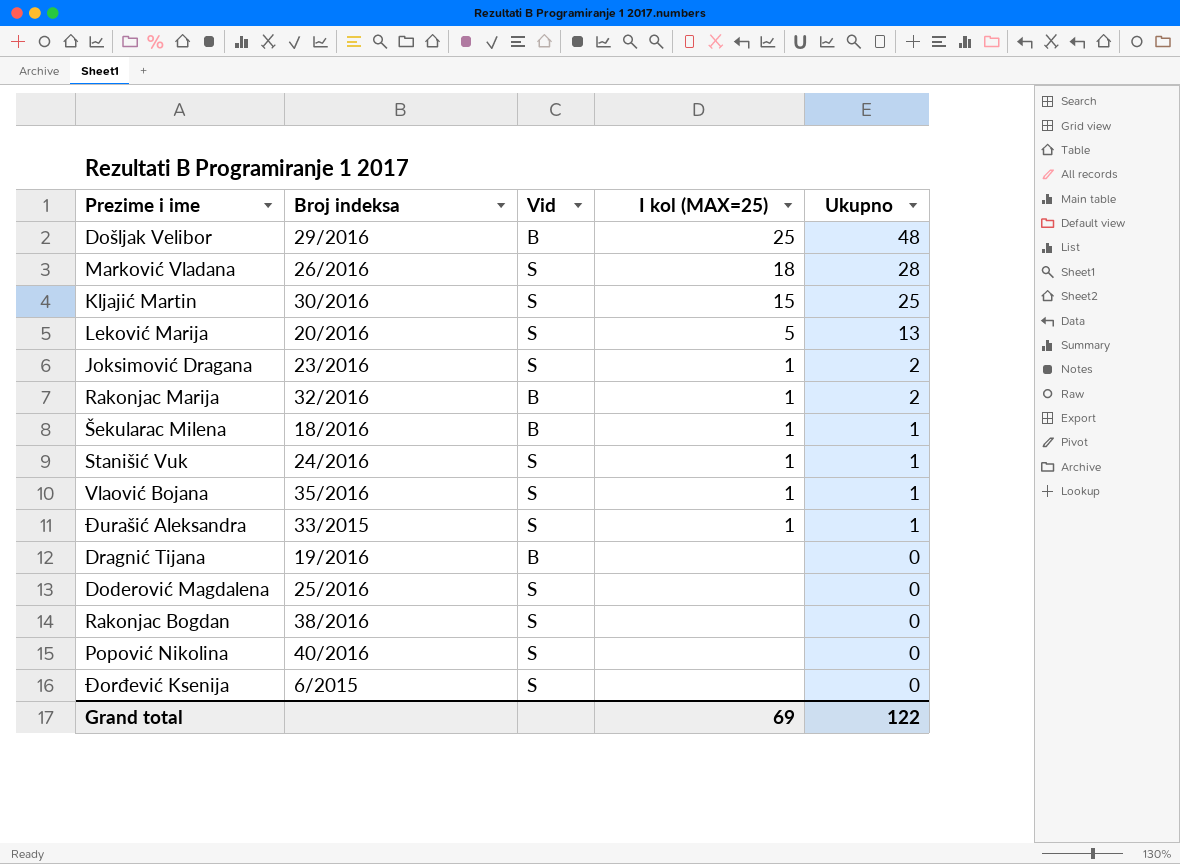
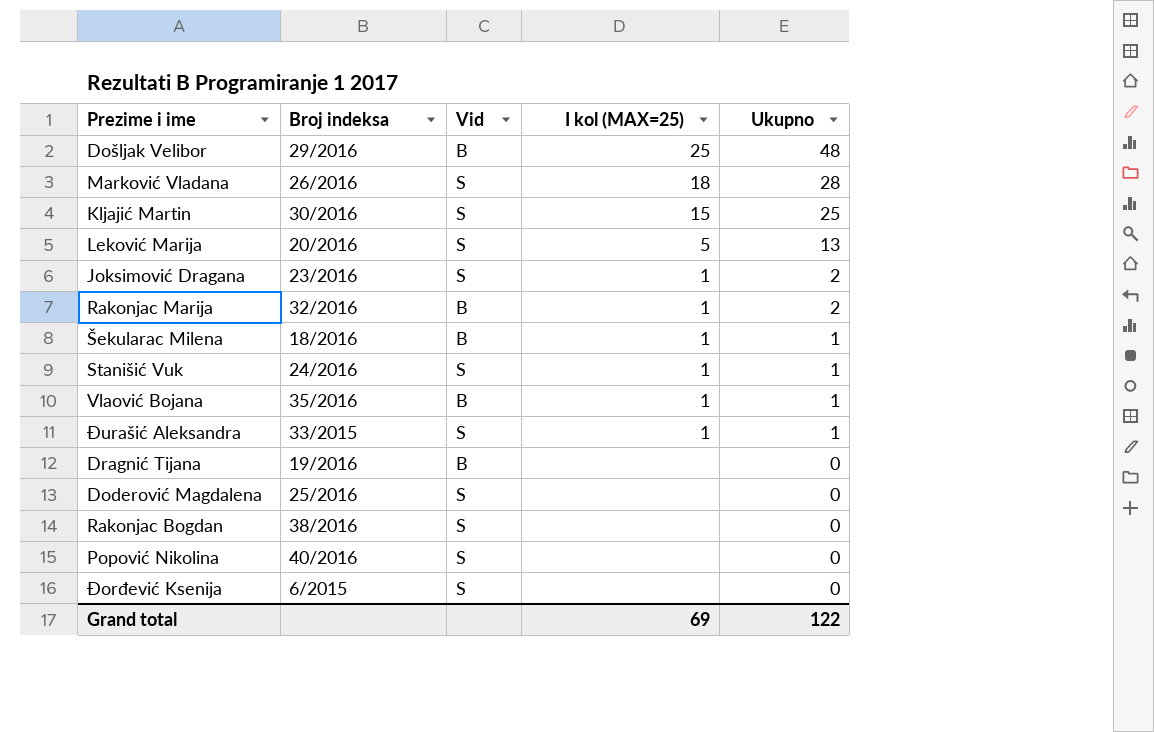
Vlaović Bojana | Vid: S -> B

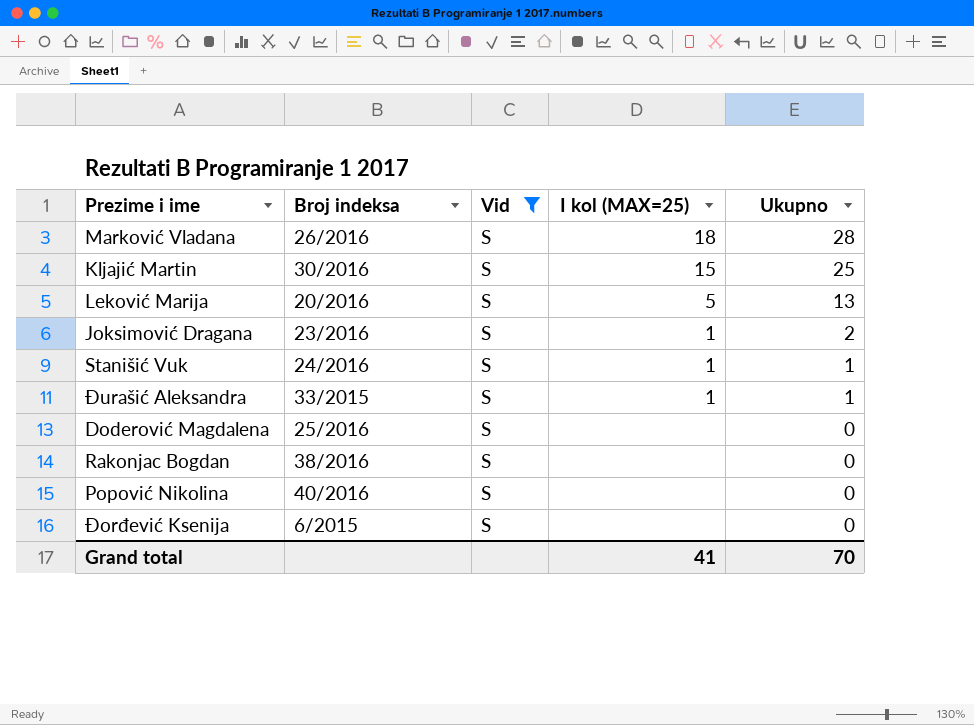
filter: none -> Vid = S
Grand total | I kol (MAX=25): 69 -> 41
Grand total | Ukupno: 122 -> 70

